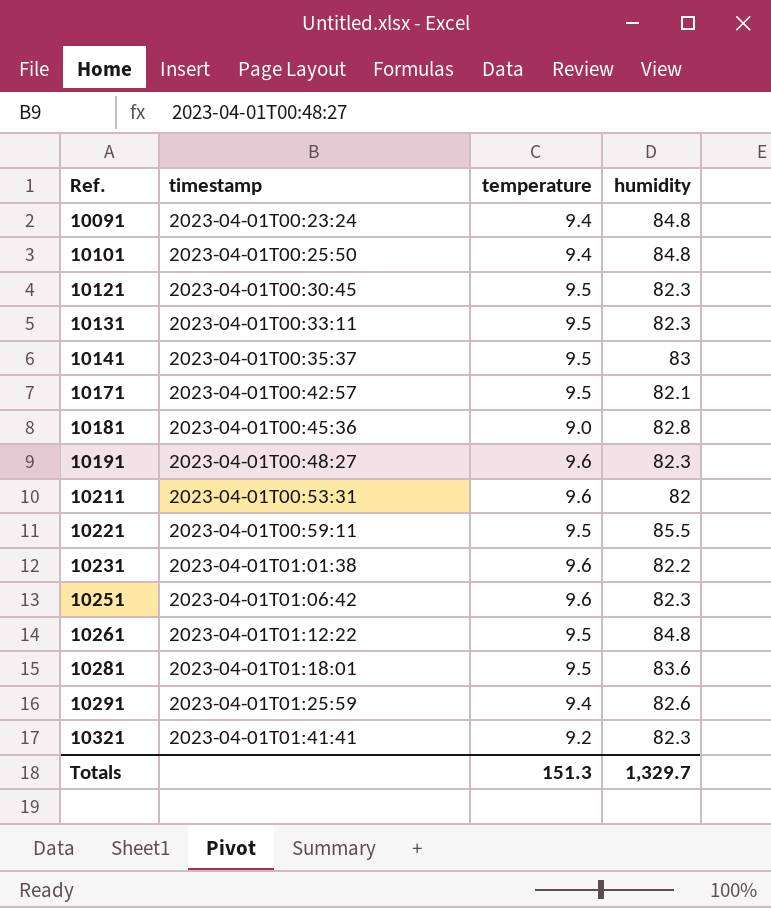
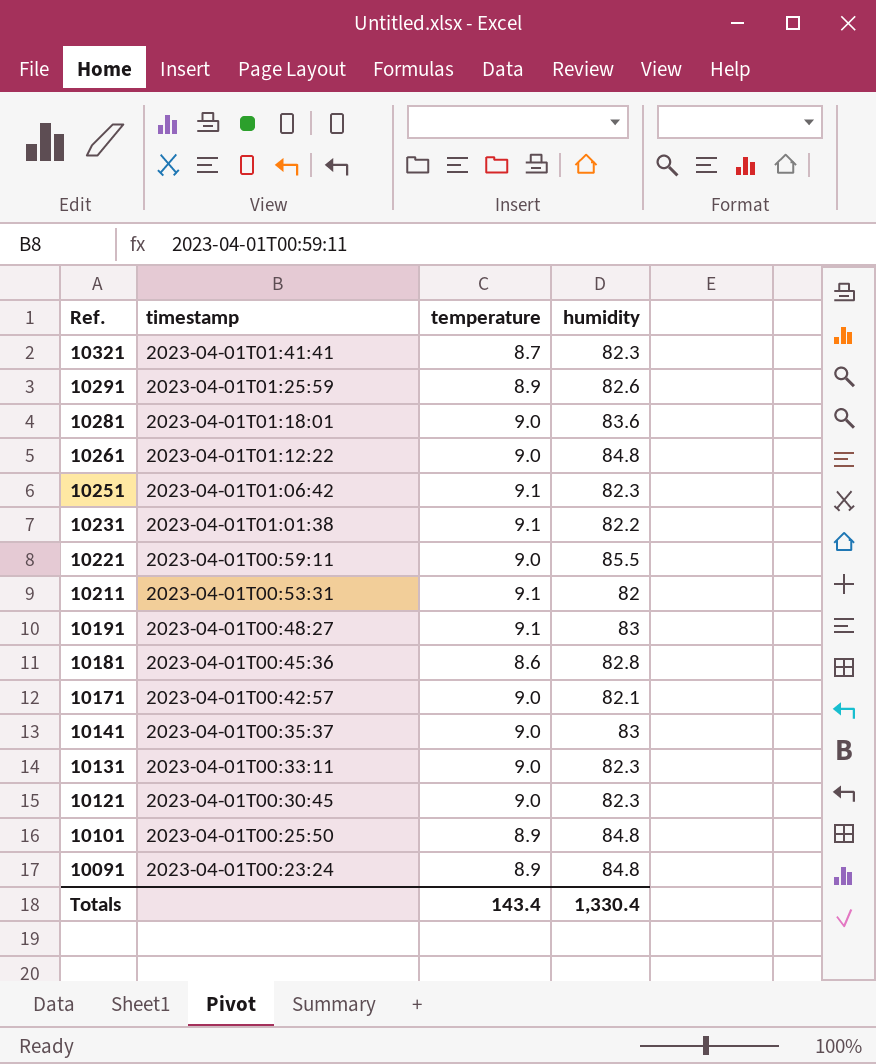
row order: Ref. ascending -> Ref. descending
10321 | temperature: 9.2 -> 8.7
10291 | temperature: 9.4 -> 8.9
10281 | temperature: 9.5 -> 9.0
10261 | temperature: 9.5 -> 9.0
10251 | temperature: 9.6 -> 9.1
10231 | temperature: 9.6 -> 9.1
10221 | temperature: 9.5 -> 9.0
10211 | temperature: 9.6 -> 9.1
10191 | temperature: 9.6 -> 9.1
10191 | humidity: 82.3 -> 83
10181 | temperature: 9.0 -> 8.6
10171 | temperature: 9.5 -> 9.0
10141 | temperature: 9.5 -> 9.0
10131 | temperature: 9.5 -> 9.0
10121 | temperature: 9.5 -> 9.0
10101 | temperature: 9.4 -> 8.9
10091 | temperature: 9.4 -> 8.9
Totals | temperature: 151.3 -> 143.4
Totals | humidity: 1,329.7 -> 1,330.4

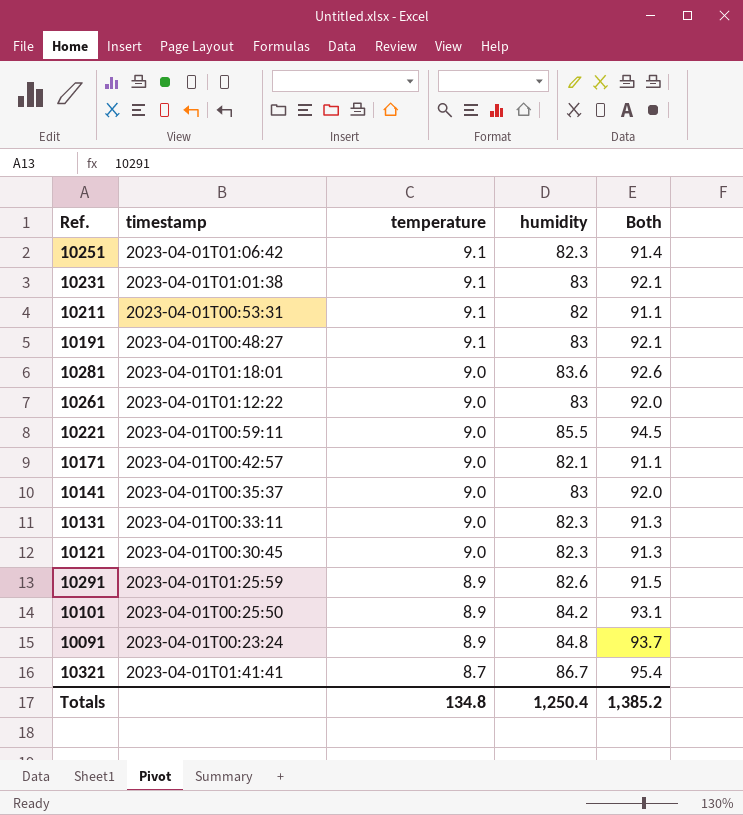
row order: Ref. descending -> temperature descending
column Both | formula: none -> [temperature] + [humidity]
row 10181: 2023-04-01T00:45:36 | 8.6 | 82.8 -> none
10231 | humidity: 82.2 -> 83
10261 | humidity: 84.8 -> 83
10101 | humidity: 84.8 -> 84.2
10321 | humidity: 82.3 -> 86.7
Totals | temperature: 143.4 -> 134.8
Totals | humidity: 1,330.4 -> 1,250.4

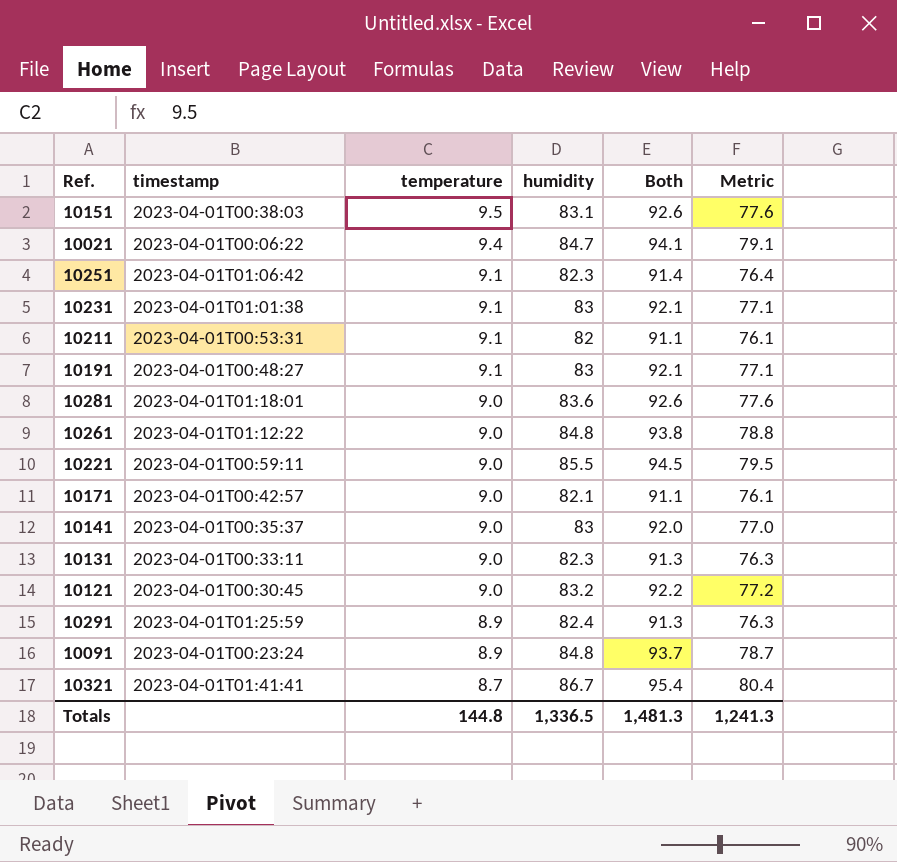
column Metric | formula: none -> [Both] - 15
row 10101: 2023-04-01T00:25:50 | 8.9 | 84.2 | 93.1 -> none
row 10151: none -> 2023-04-01T00:38:03 | 9.5 | 83.1 | 92.6 | 77.6
row 10021: none -> 2023-04-01T00:06:22 | 9.4 | 84.7 | 94.1 | 79.1
10261 | humidity: 83 -> 84.8
10261 | Both: 92.0 -> 93.8
10121 | humidity: 82.3 -> 83.2
10121 | Both: 91.3 -> 92.2
10291 | humidity: 82.6 -> 82.4
10291 | Both: 91.5 -> 91.3
Totals | temperature: 134.8 -> 144.8
Totals | humidity: 1,250.4 -> 1,336.5
Totals | Both: 1,385.2 -> 1,481.3

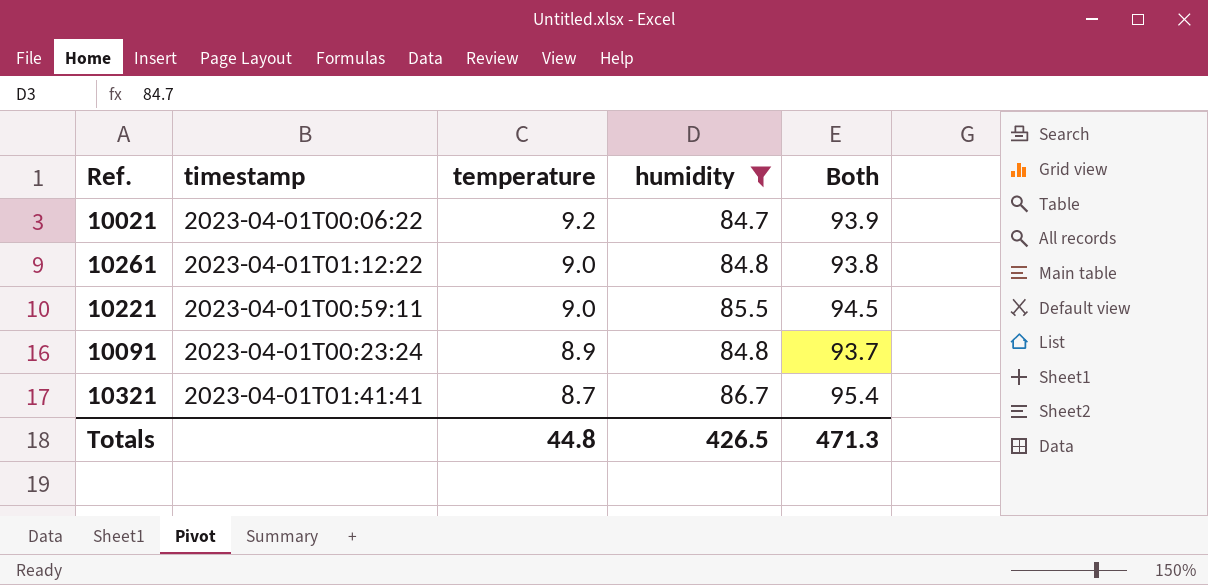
filter: none -> humidity >= 84.7
column Metric | formula: [Both] - 15 -> none
10021 | temperature: 9.4 -> 9.2
10021 | Both: 94.1 -> 93.9
Totals | temperature: 144.8 -> 44.8
Totals | humidity: 1,336.5 -> 426.5
Totals | Both: 1,481.3 -> 471.3

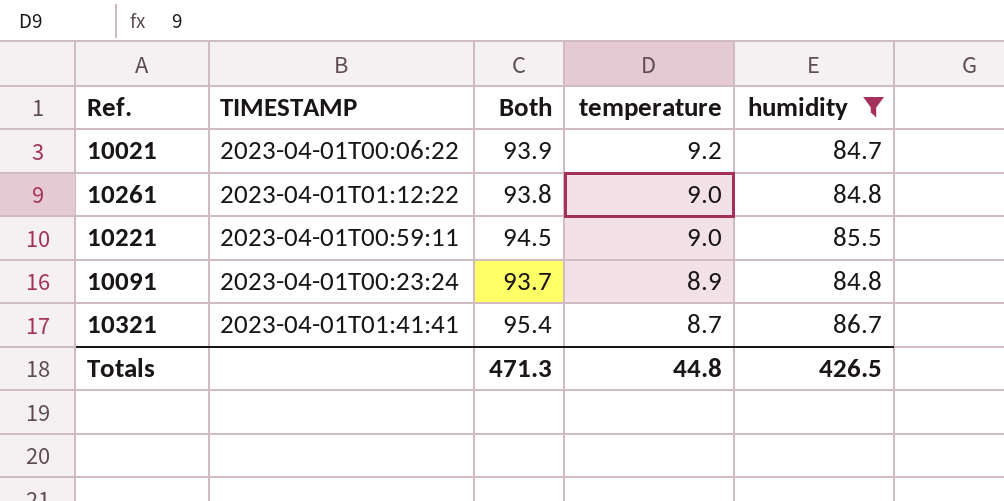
column name: timestamp -> TIMESTAMP
column Both | position: 5 -> 3

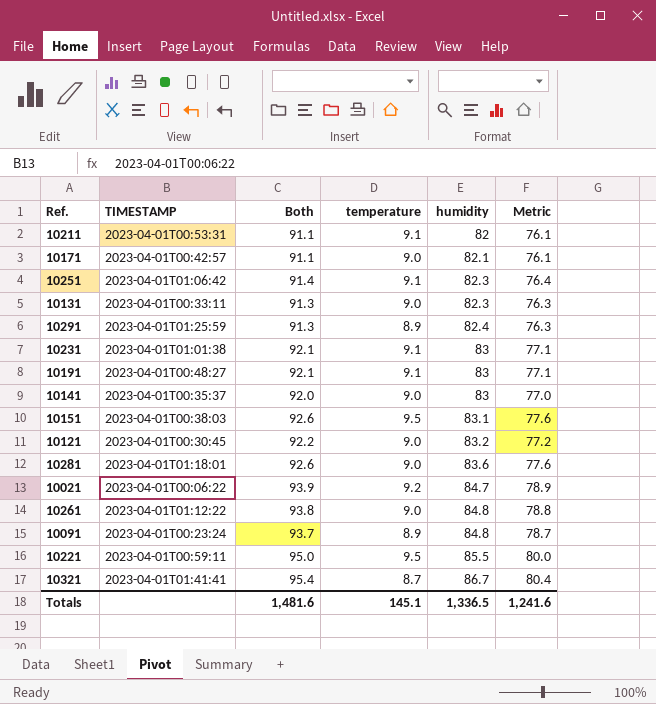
filter: humidity >= 84.7 -> none
row order: temperature descending -> humidity ascending
column Metric | formula: none -> [Both] - 15
10221 | Both: 94.5 -> 95.0
10221 | temperature: 9.0 -> 9.5
Totals | Both: 471.3 -> 1,481.6
Totals | temperature: 44.8 -> 145.1
Totals | humidity: 426.5 -> 1,336.5

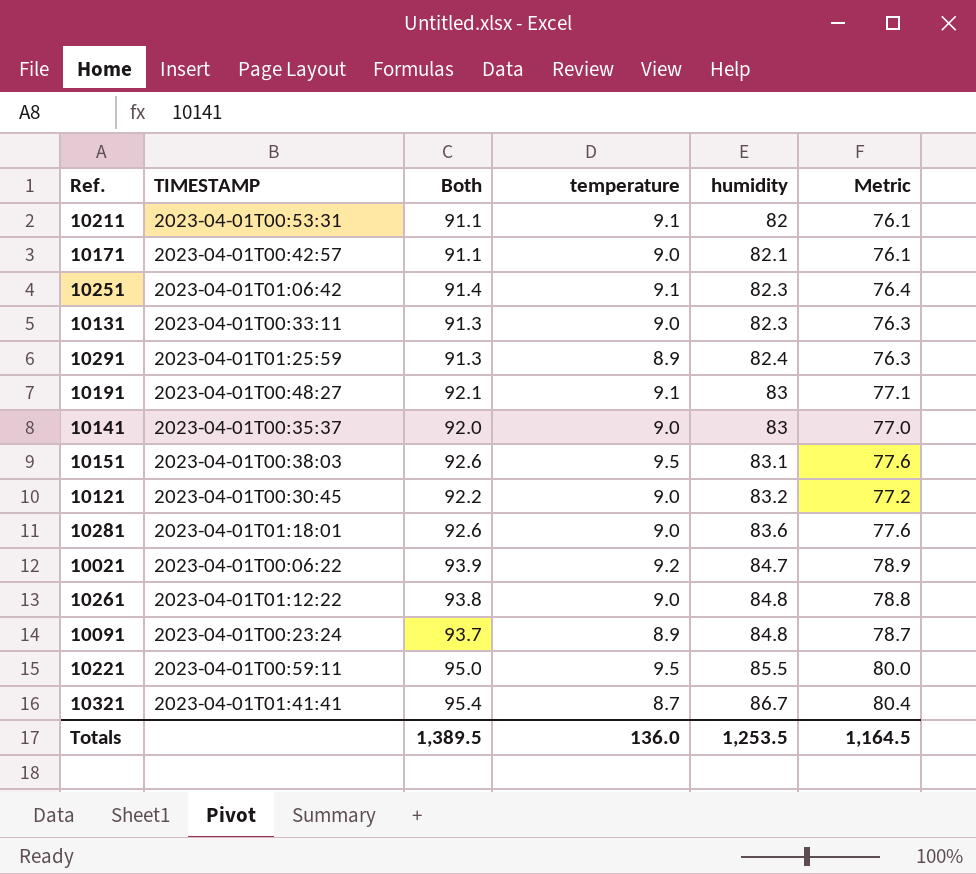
row 10231: 2023-04-01T01:01:38 | 92.1 | 9.1 | 83 | 77.1 -> none
Totals | Both: 1,481.6 -> 1,389.5
Totals | temperature: 145.1 -> 136.0
Totals | humidity: 1,336.5 -> 1,253.5
Totals | Metric: 1,241.6 -> 1,164.5

